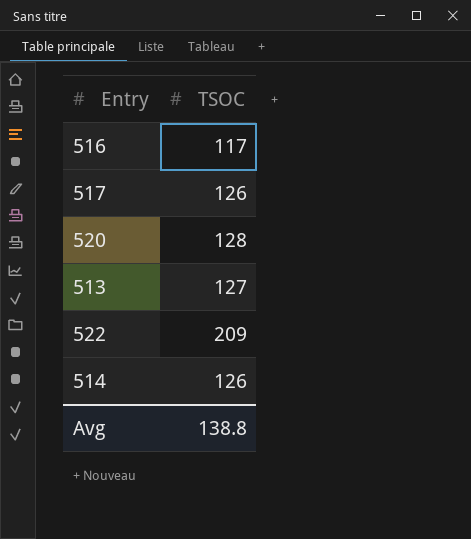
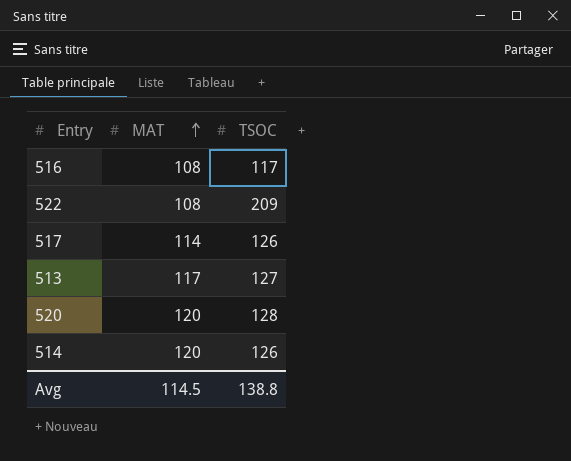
row order: none -> MAT ascending
column MAT | position: none -> 2

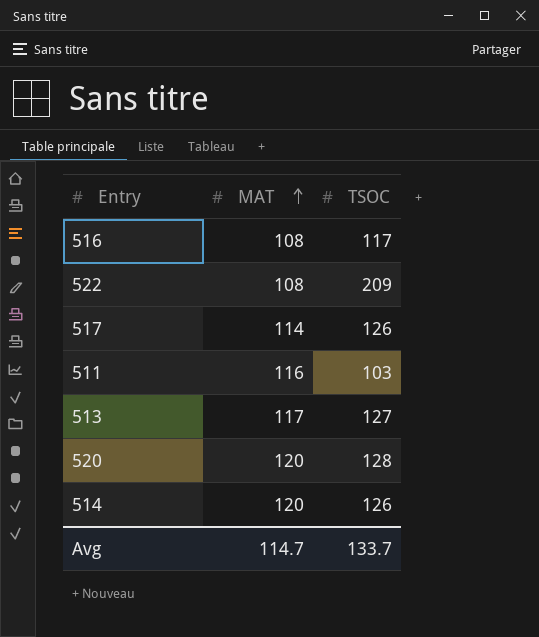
row 511: none -> 116 | 103
Avg | MAT: 114.5 -> 114.7
Avg | TSOC: 138.8 -> 133.7

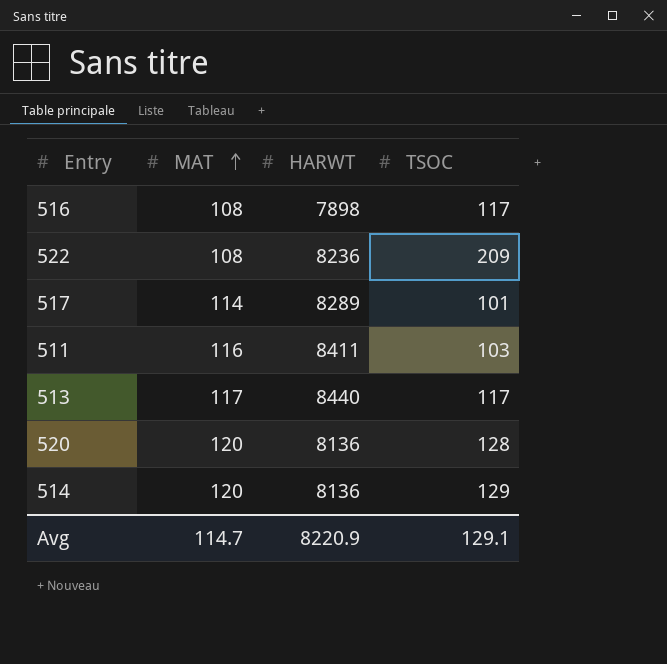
column HARWT | position: none -> 3
517 | TSOC: 126 -> 101
513 | TSOC: 127 -> 117
514 | TSOC: 126 -> 129
Avg | TSOC: 133.7 -> 129.1

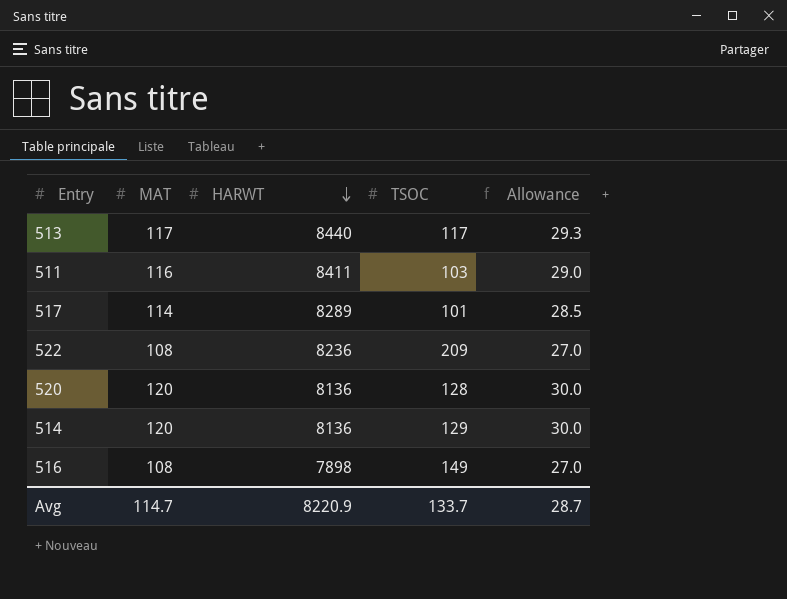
row order: MAT ascending -> HARWT descending
column Allowance | formula: none -> [MAT] * 0.25
516 | TSOC: 117 -> 149
Avg | TSOC: 129.1 -> 133.7

